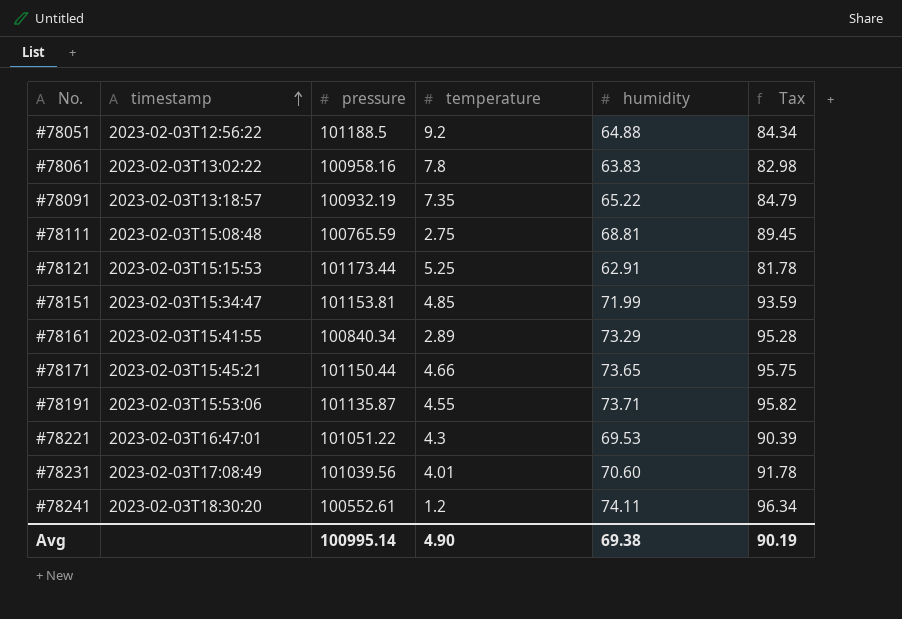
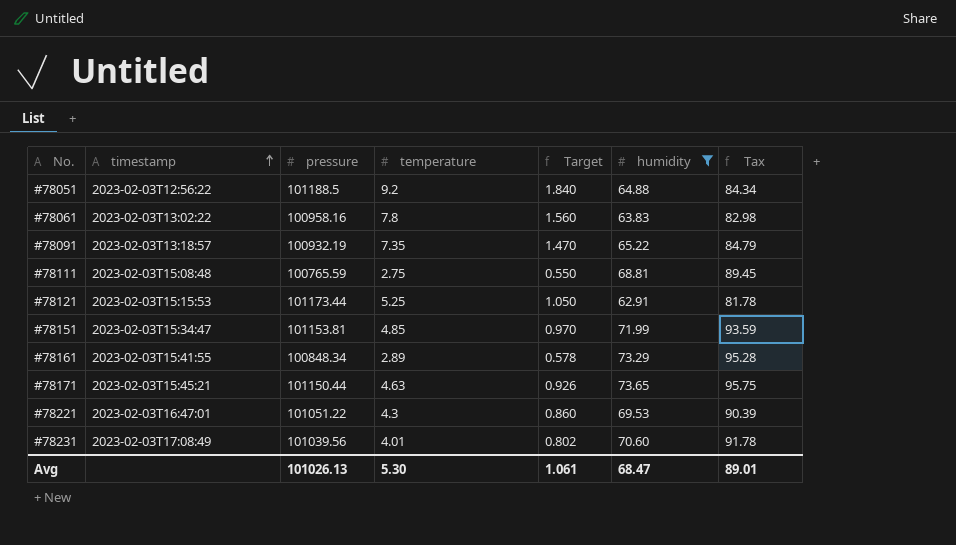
filter: none -> humidity <= 73.65
column Target | formula: none -> [temperature] * 0.2
#78161 | pressure: 100840.34 -> 100848.34
#78171 | temperature: 4.66 -> 4.63
Avg | pressure: 100995.14 -> 101026.13
Avg | temperature: 4.90 -> 5.30
Avg | humidity: 69.38 -> 68.47
Avg | Tax: 90.19 -> 89.01

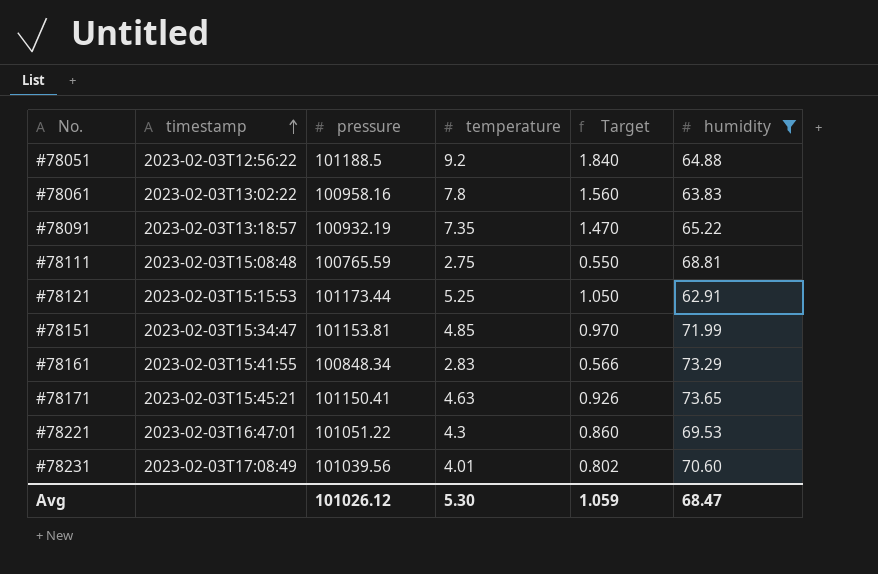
column Tax | formula: [humidity] * 1.3 -> none
#78161 | temperature: 2.89 -> 2.83
#78161 | Target: 0.578 -> 0.566
#78171 | pressure: 101150.44 -> 101150.41
Avg | pressure: 101026.13 -> 101026.12
Avg | Target: 1.061 -> 1.059

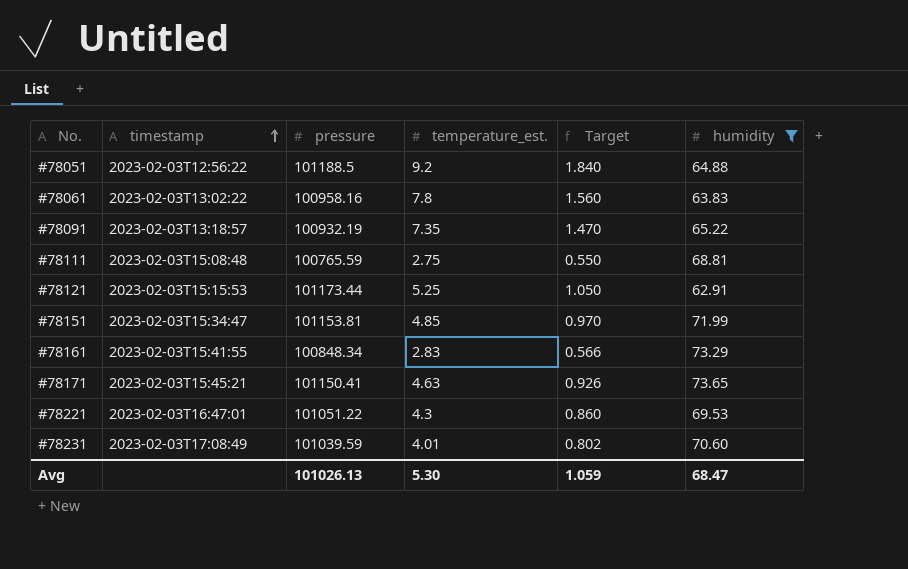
column name: temperature -> temperature_est.
#78231 | pressure: 101039.56 -> 101039.59
Avg | pressure: 101026.12 -> 101026.13

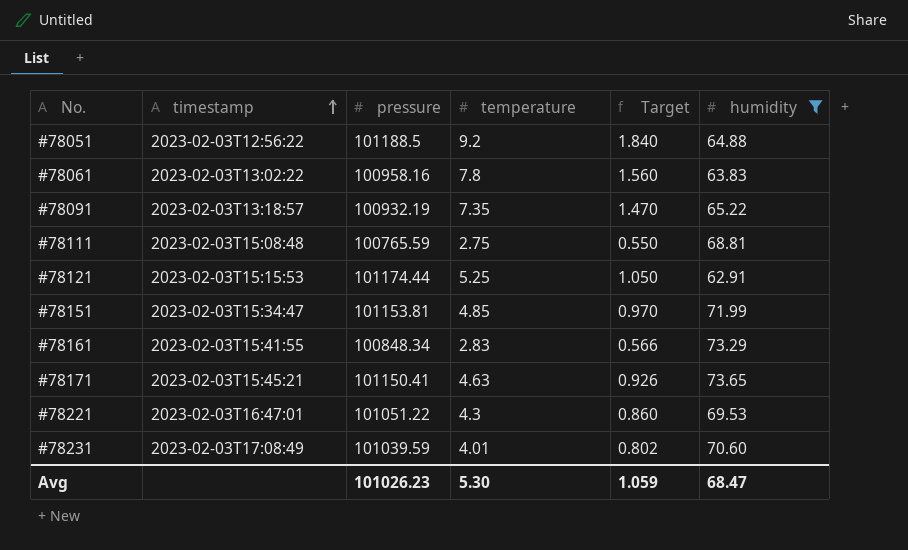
column name: temperature_est. -> temperature
#78121 | pressure: 101173.44 -> 101174.44
Avg | pressure: 101026.13 -> 101026.23

